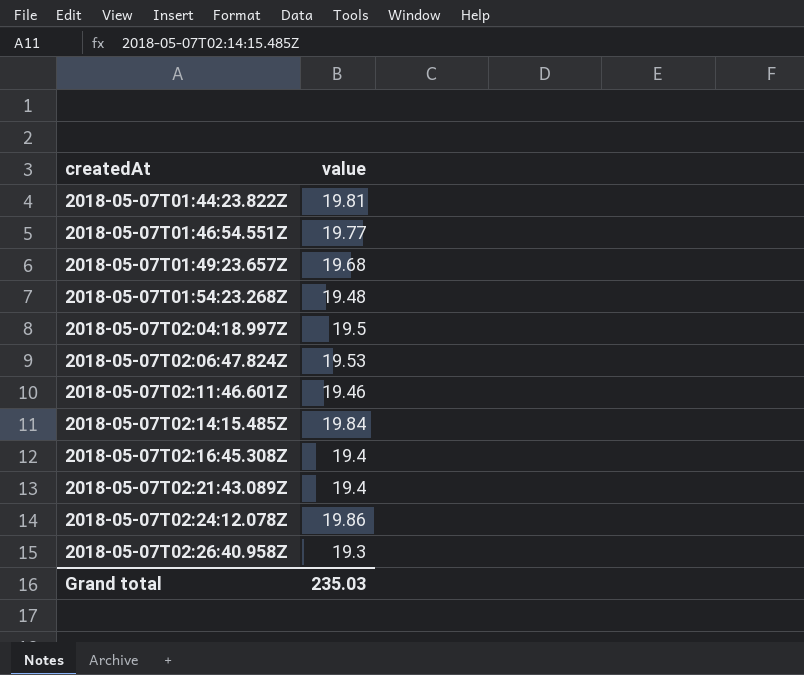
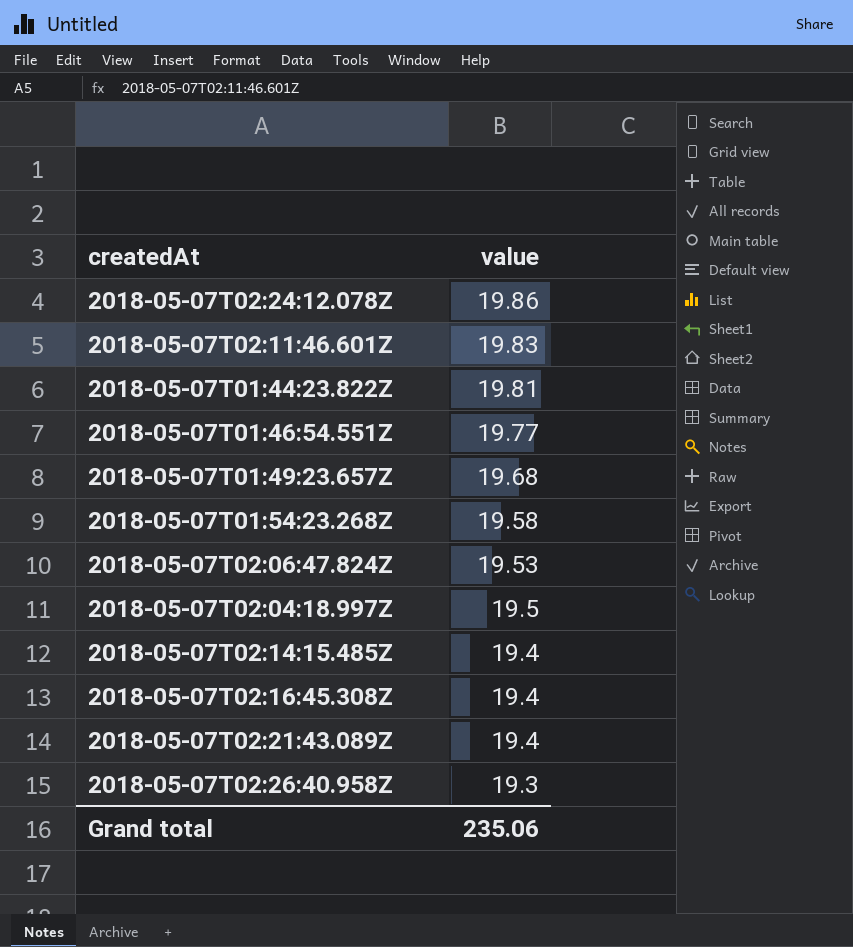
row order: createdAt ascending -> value descending
2018-05-07T02:11:46.601Z | value: 19.46 -> 19.83
2018-05-07T01:54:23.268Z | value: 19.48 -> 19.58
2018-05-07T02:14:15.485Z | value: 19.84 -> 19.4
Grand total | value: 235.03 -> 235.06

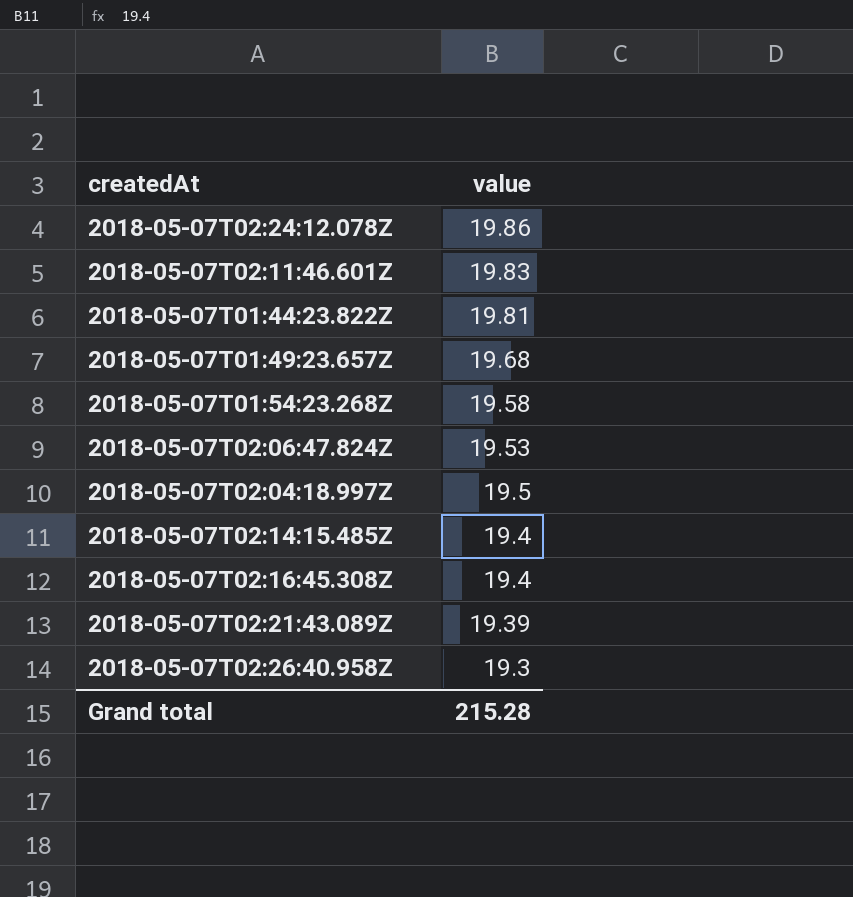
row 2018-05-07T01:46:54.551Z: 19.77 -> none
2018-05-07T02:21:43.089Z | value: 19.4 -> 19.39
Grand total | value: 235.06 -> 215.28

